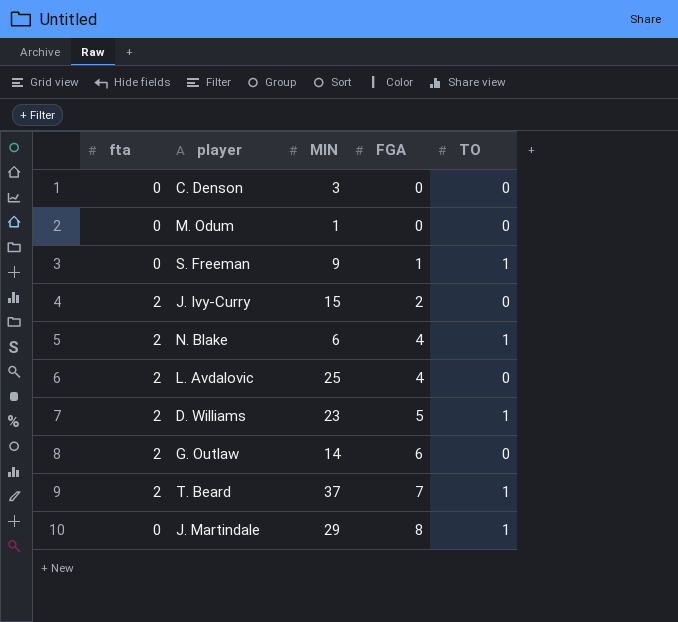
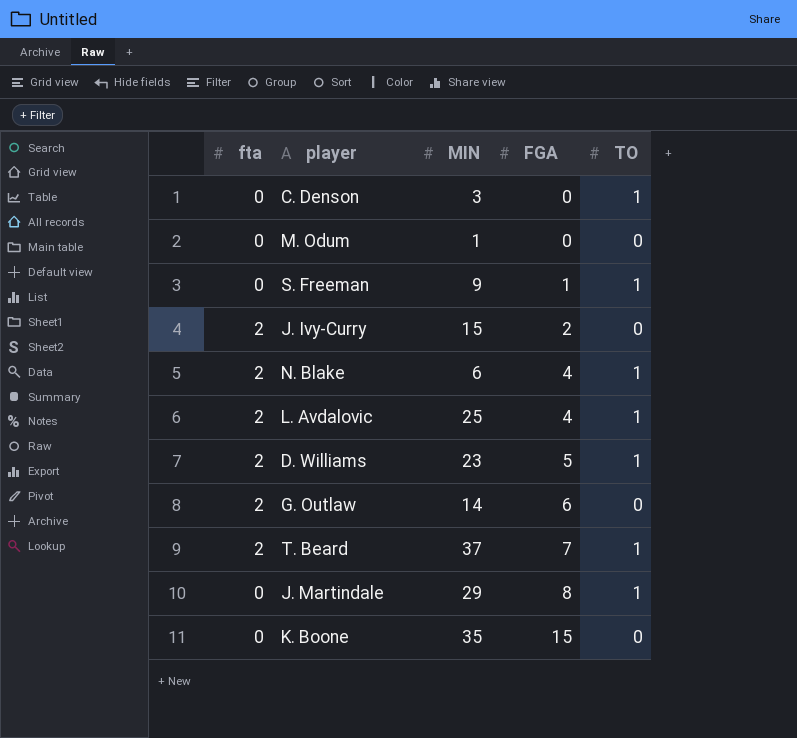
C. Denson | TO: 0 -> 1
L. Avdalovic | TO: 0 -> 1
row K. Boone: none -> 0 | 35 | 15 | 0

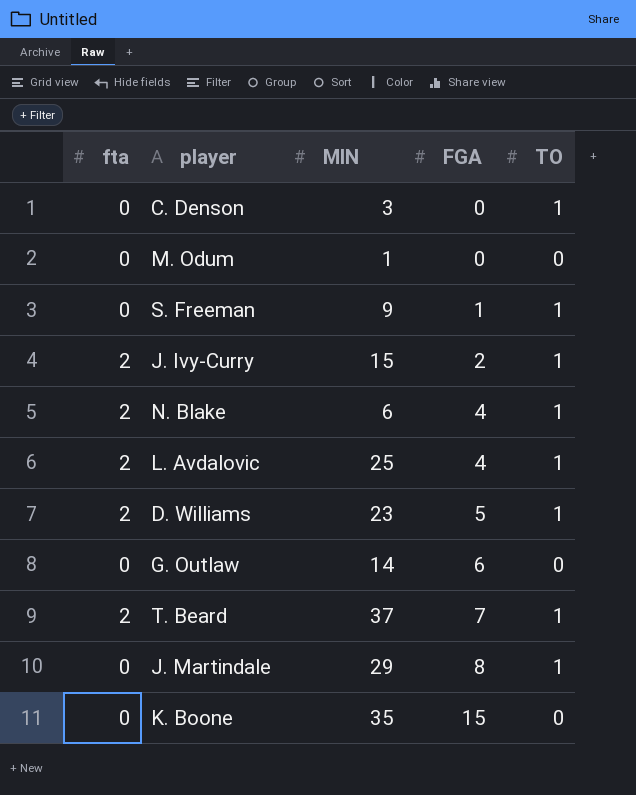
J. Ivy-Curry | TO: 0 -> 1
G. Outlaw | fta: 2 -> 0

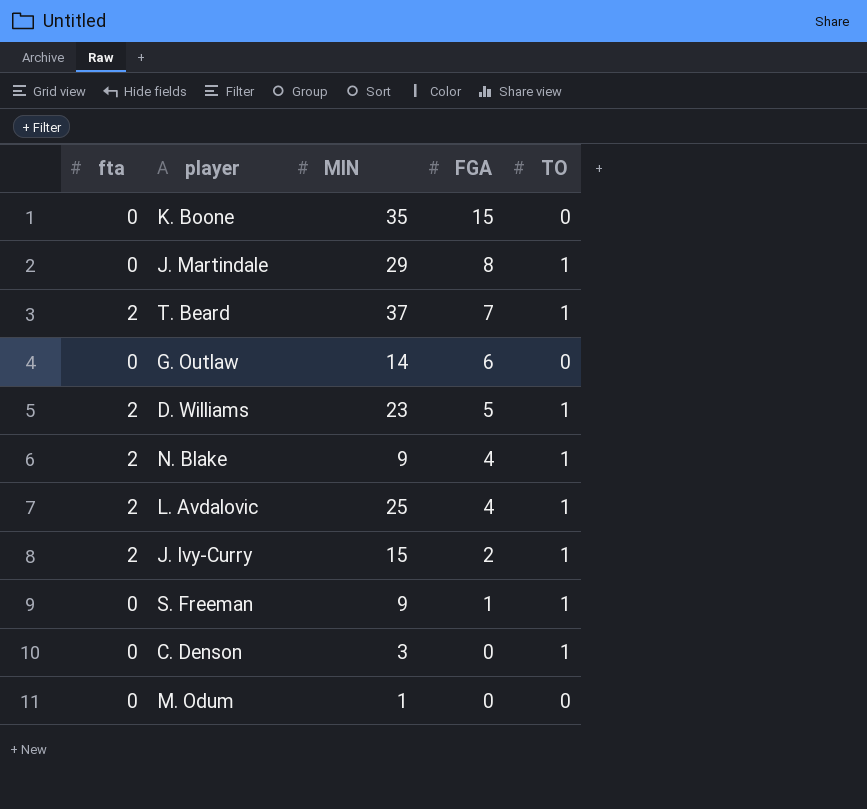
row order: FGA ascending -> FGA descending
N. Blake | MIN: 6 -> 9

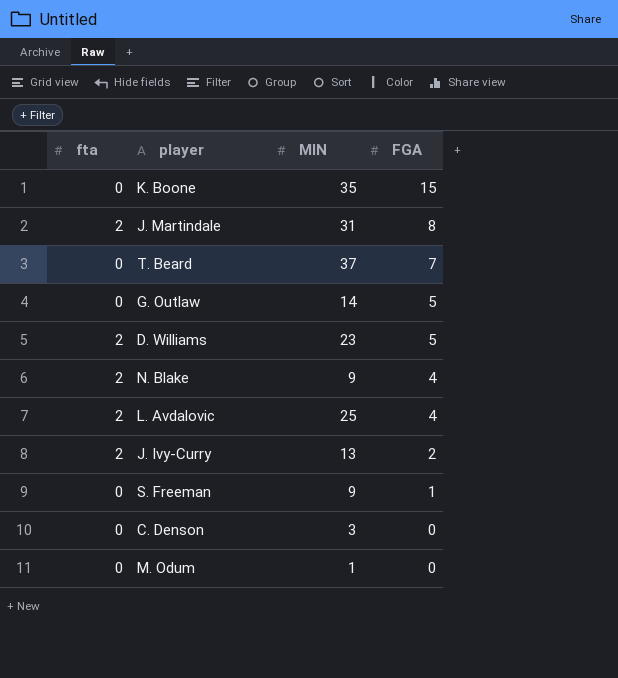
column TO | position: 5 -> none
J. Martindale | fta: 0 -> 2
J. Martindale | MIN: 29 -> 31
T. Beard | fta: 2 -> 0
G. Outlaw | FGA: 6 -> 5
J. Ivy-Curry | MIN: 15 -> 13

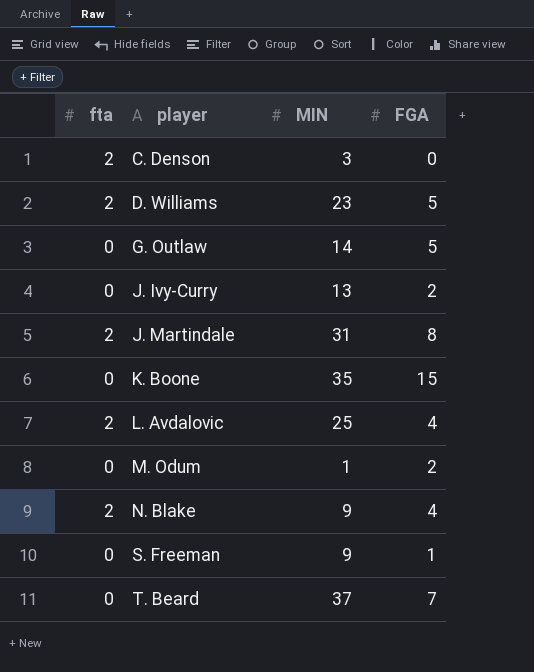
row order: FGA descending -> player ascending
C. Denson | fta: 0 -> 2
J. Ivy-Curry | fta: 2 -> 0
M. Odum | FGA: 0 -> 2

